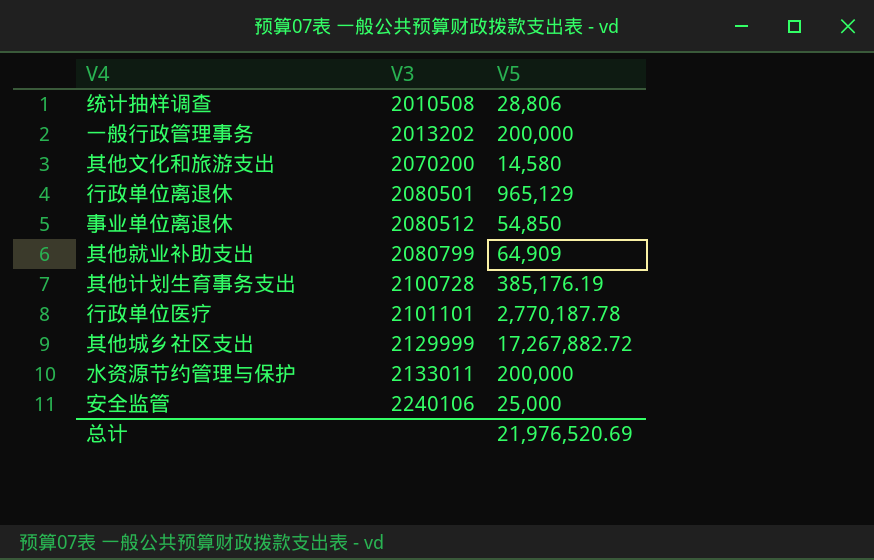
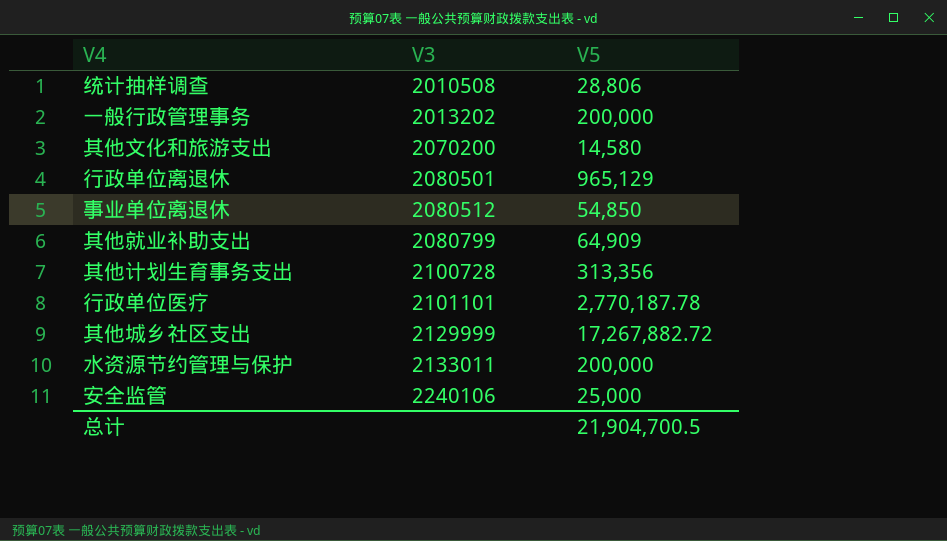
其他计划生育事务支出 | V5: 385,176.19 -> 313,356
总计 | V5: 21,976,520.69 -> 21,904,700.5

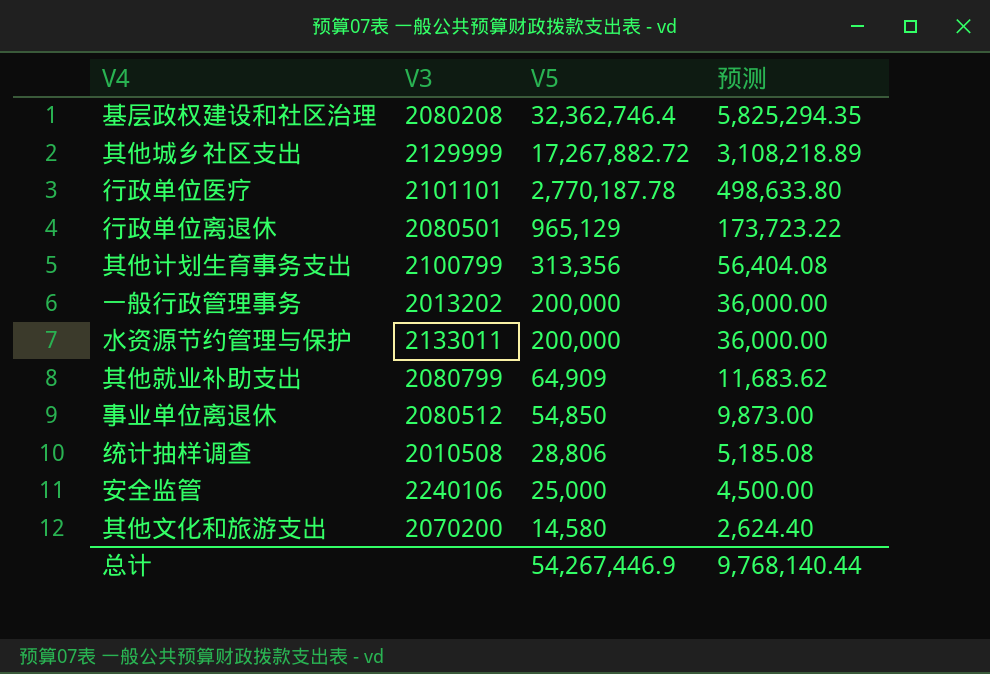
row order: V3 ascending -> V5 descending
column 预测 | formula: none -> [V5] * 0.18
row 基层政权建设和社区治理: none -> 2080208 | 32,362,746.4 | 5,825,294.35
其他计划生育事务支出 | V3: 2100728 -> 2100799
总计 | V5: 21,904,700.5 -> 54,267,446.9

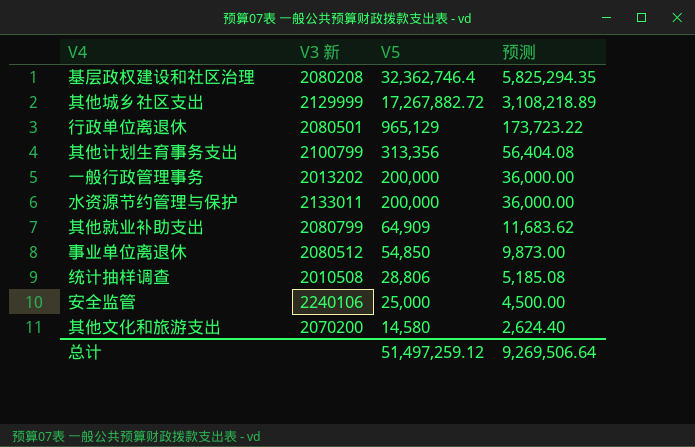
column name: V3 -> V3 新
row 行政单位医疗: 2101101 | 2,770,187.78 | 498,633.80 -> none
总计 | V5: 54,267,446.9 -> 51,497,259.12
总计 | 预测: 9,768,140.44 -> 9,269,506.64

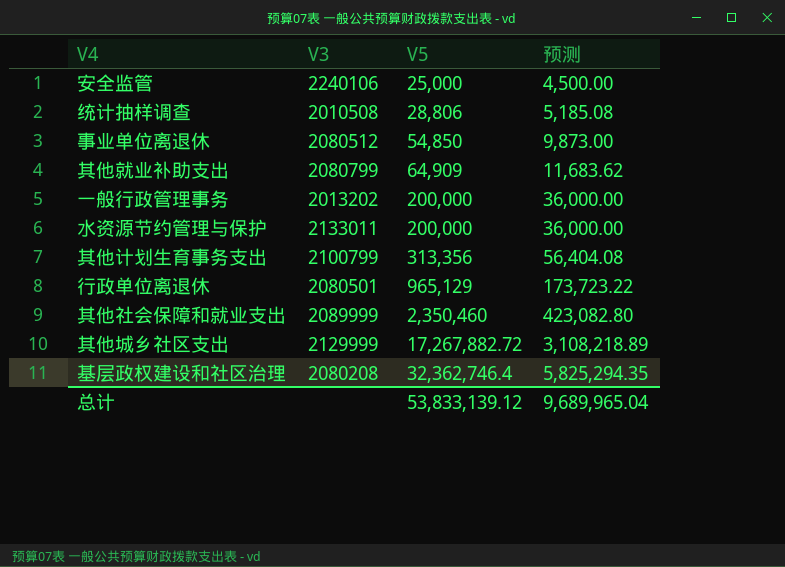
row order: V5 descending -> V5 ascending
column name: V3 新 -> V3
row 其他文化和旅游支出: 2070200 | 14,580 | 2,624.40 -> none
row 其他社会保障和就业支出: none -> 2089999 | 2,350,460 | 423,082.80
总计 | V5: 51,497,259.12 -> 53,833,139.12
总计 | 预测: 9,269,506.64 -> 9,689,965.04

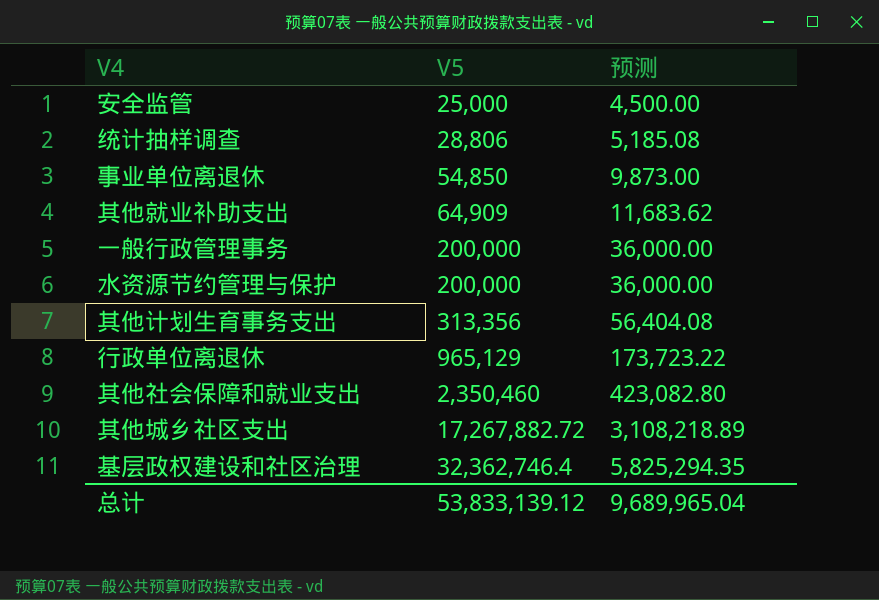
column V3 | position: 2 -> none

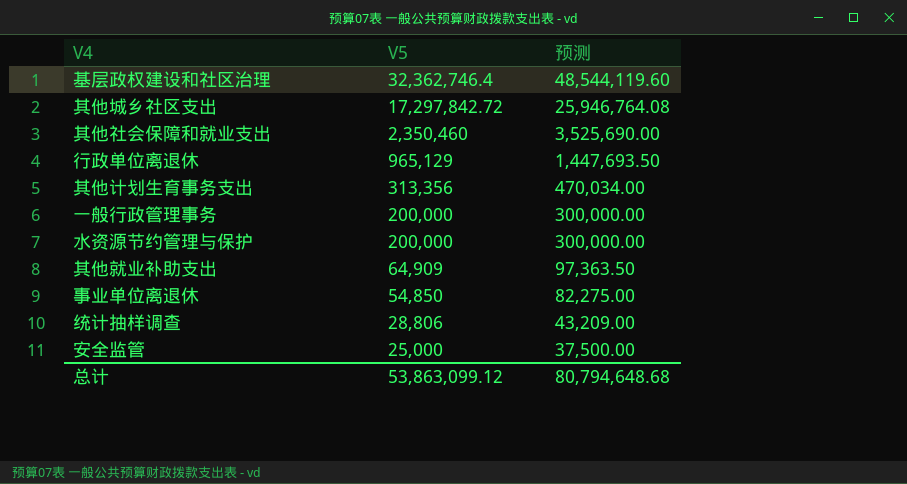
row order: V5 ascending -> V5 descending
column 预测 | formula: [V5] * 0.18 -> [V5] * 1.5
其他城乡社区支出 | V5: 17,267,882.72 -> 17,297,842.72
总计 | V5: 53,833,139.12 -> 53,863,099.12
总计 | 预测: 9,689,965.04 -> 80,794,648.68

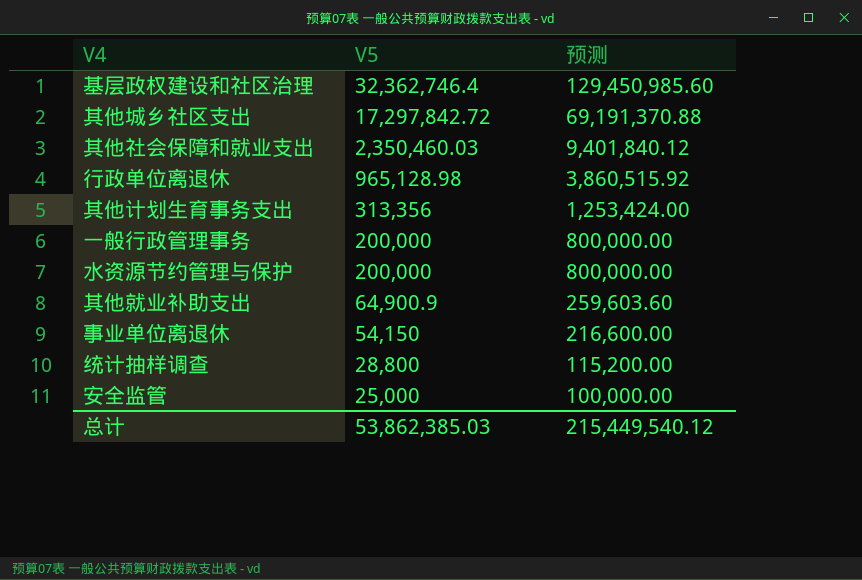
column 预测 | formula: [V5] * 1.5 -> [V5] * 4
其他社会保障和就业支出 | V5: 2,350,460 -> 2,350,460.03
行政单位离退休 | V5: 965,129 -> 965,128.98
其他就业补助支出 | V5: 64,909 -> 64,900.9
事业单位离退休 | V5: 54,850 -> 54,150
统计抽样调查 | V5: 28,806 -> 28,800
总计 | V5: 53,863,099.12 -> 53,862,385.03
总计 | 预测: 80,794,648.68 -> 215,449,540.12

